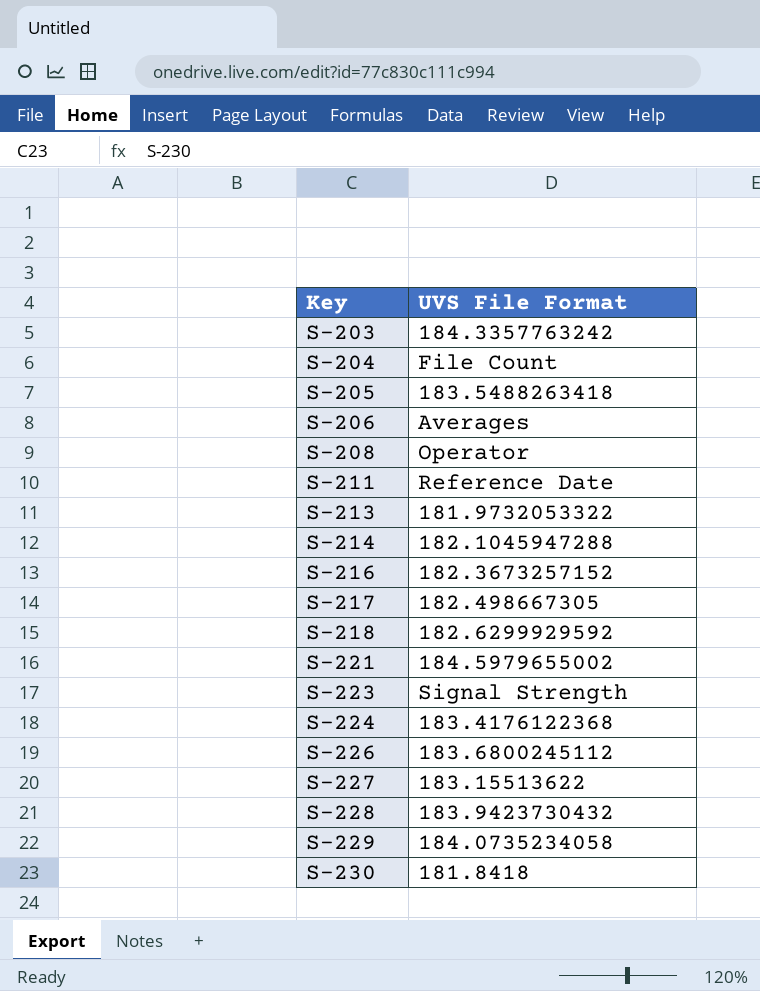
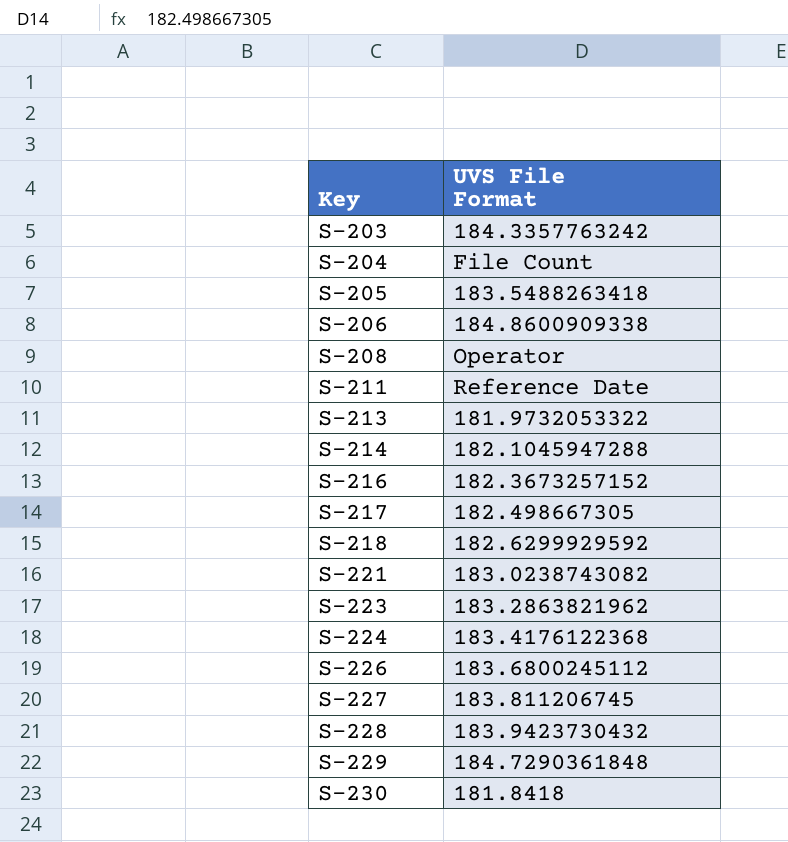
S-206 | UVS File Format: Averages -> 184.8600909338
S-221 | UVS File Format: 184.5979655002 -> 183.0238743082
S-223 | UVS File Format: Signal Strength -> 183.2863821962
S-227 | UVS File Format: 183.15513622 -> 183.811206745
S-229 | UVS File Format: 184.0735234058 -> 184.7290361848

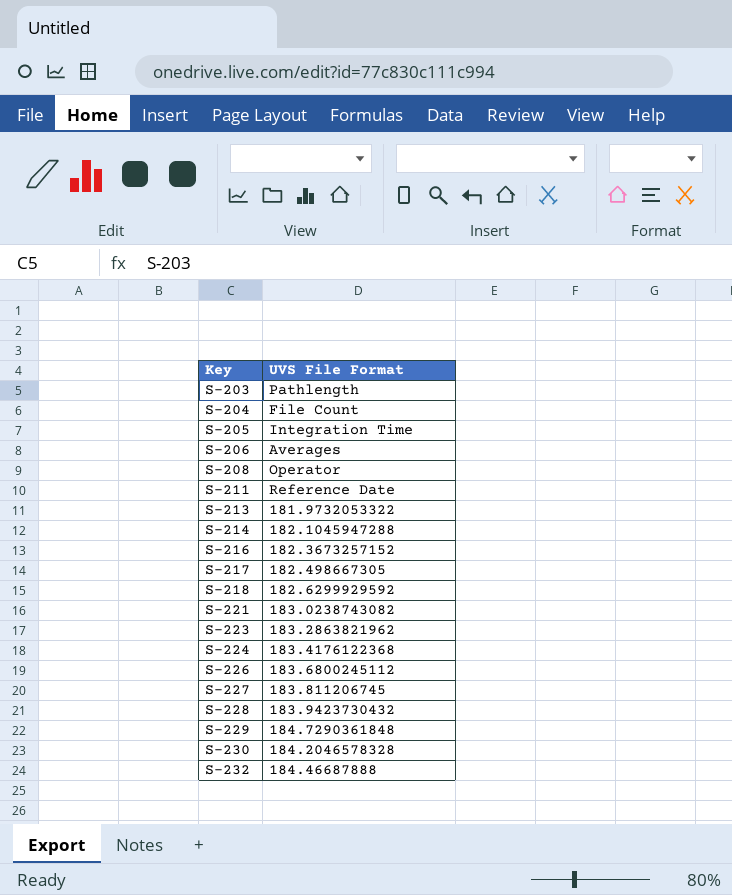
S-203 | UVS File Format: 184.3357763242 -> Pathlength
S-205 | UVS File Format: 183.5488263418 -> Integration Time
S-206 | UVS File Format: 184.8600909338 -> Averages
S-230 | UVS File Format: 181.8418 -> 184.2046578328
row S-232: none -> 184.46687888

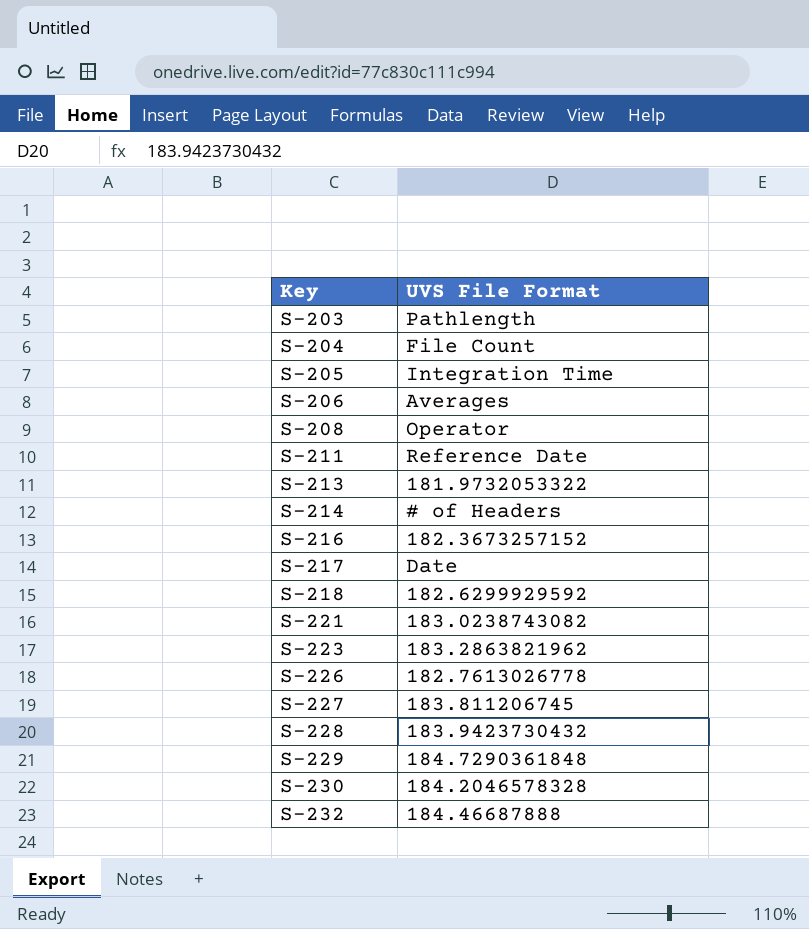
row S-224: 183.4176122368 -> none
S-214 | UVS File Format: 182.1045947288 -> # of Headers
S-217 | UVS File Format: 182.498667305 -> Date
S-226 | UVS File Format: 183.6800245112 -> 182.7613026778

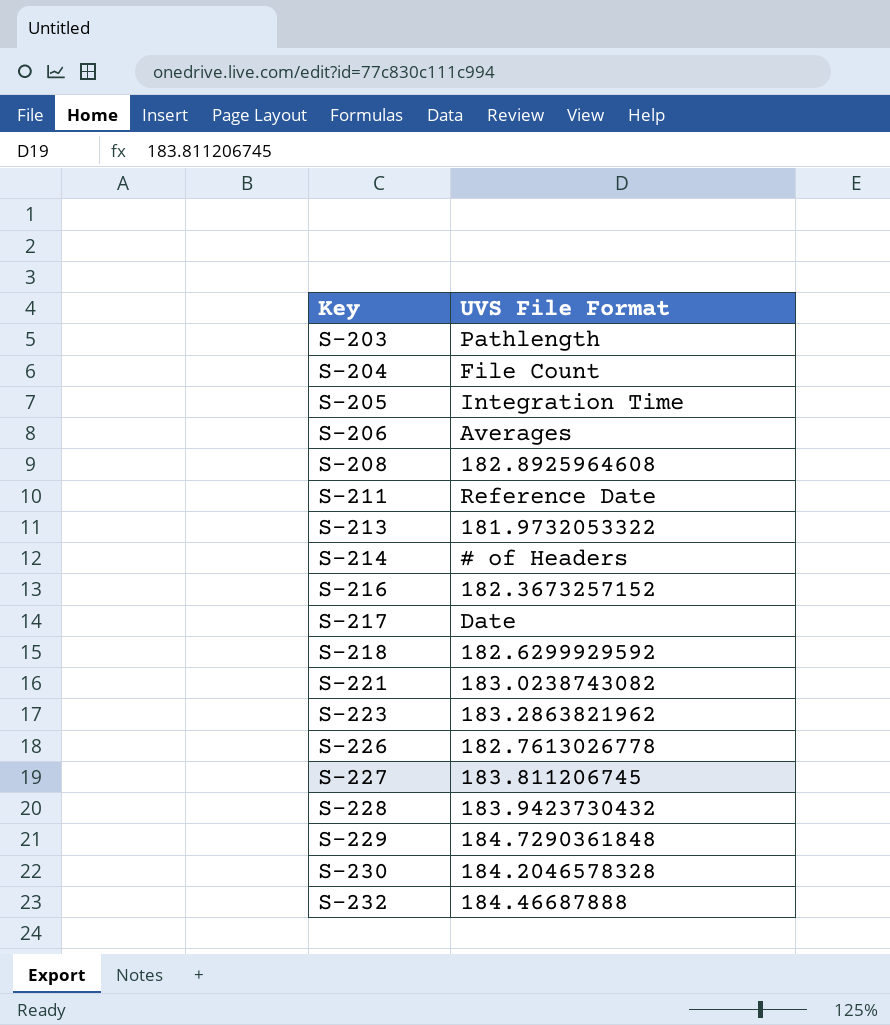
S-208 | UVS File Format: Operator -> 182.8925964608

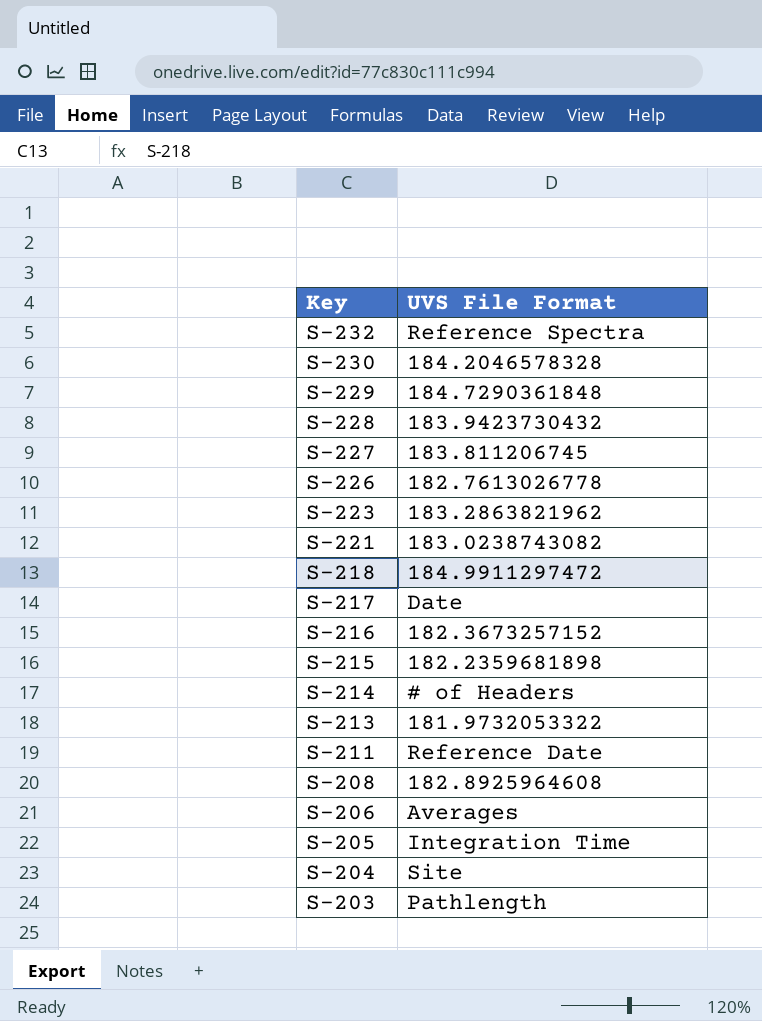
row order: Key ascending -> Key descending
S-232 | UVS File Format: 184.46687888 -> Reference Spectra
S-218 | UVS File Format: 182.6299929592 -> 184.9911297472
row S-215: none -> 182.2359681898
S-204 | UVS File Format: File Count -> Site

